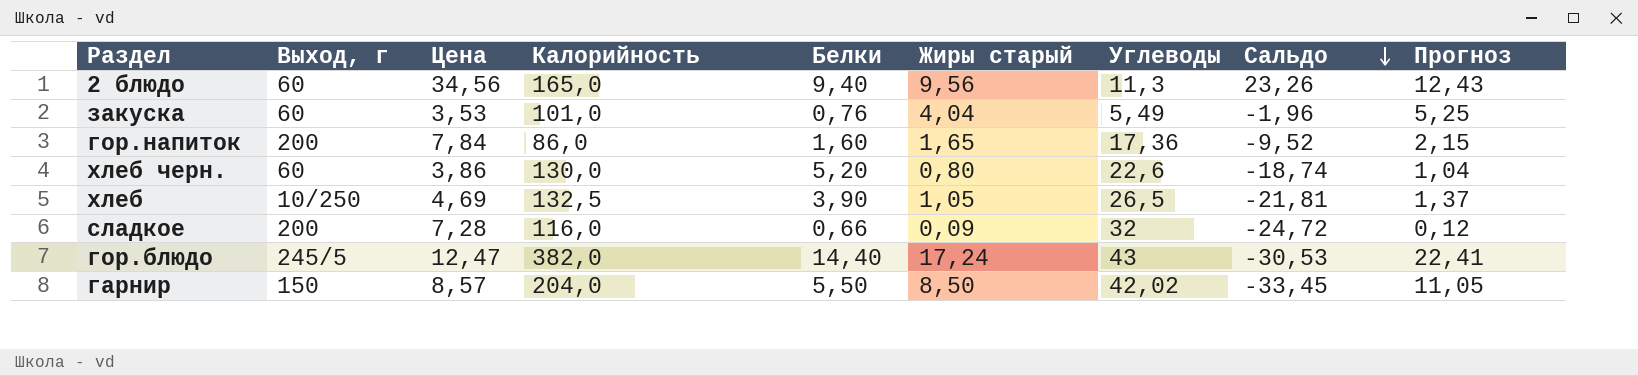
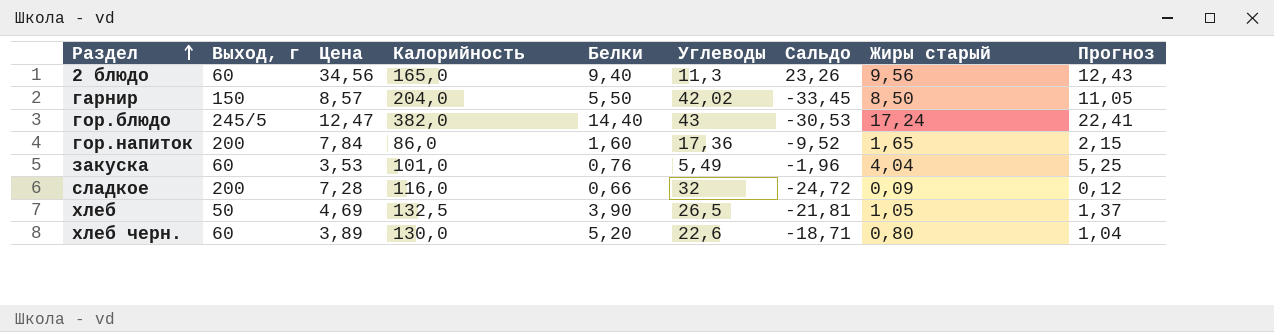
row order: Сальдо descending -> Раздел ascending
column Жиры старый | position: 6 -> 8
хлеб | Выход, г: 10/250 -> 50
хлеб черн. | Цена: 3,86 -> 3,89
хлеб черн. | Сальдо: -18,74 -> -18,71

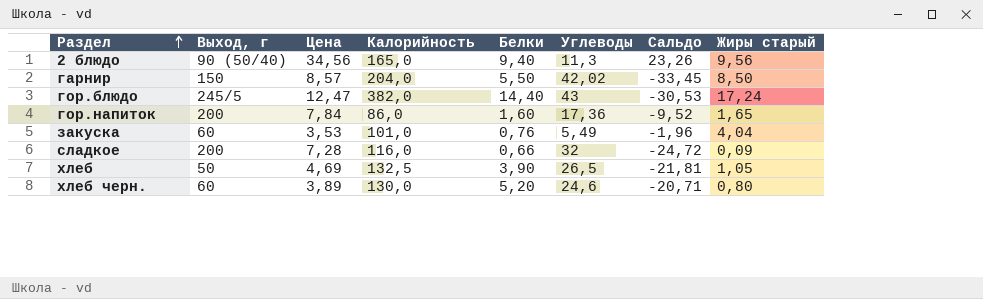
column Прогноз | formula: [Жиры старый] * 1,3 -> none
2 блюдо | Выход, г: 60 -> 90 (50/40)
хлеб черн. | Углеводы: 22,6 -> 24,6
хлеб черн. | Сальдо: -18,71 -> -20,71

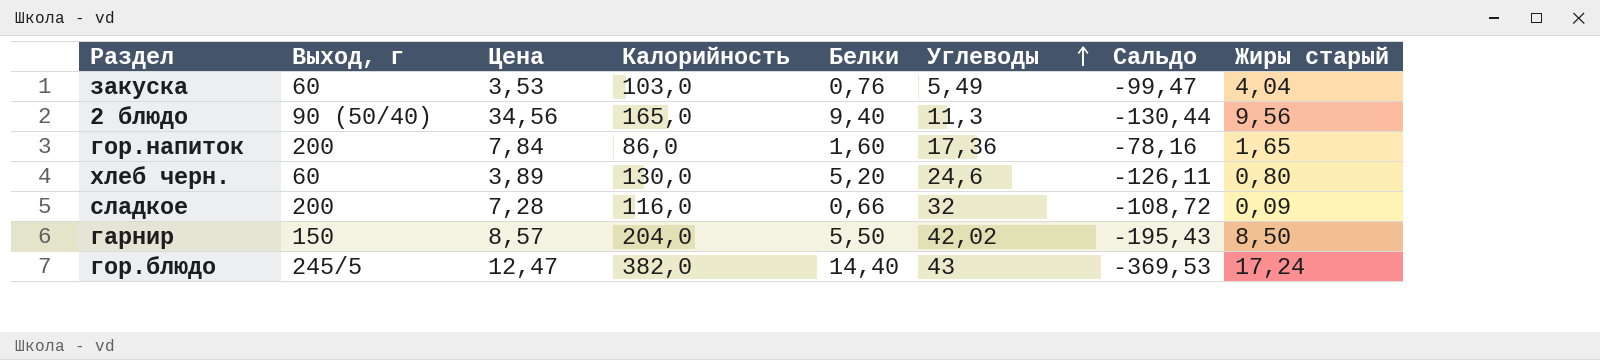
row order: Раздел ascending -> Углеводы ascending
column Сальдо | formula: [Цена] - [Углеводы] -> [Цена] - [Калорийность]
row хлеб: 50 | 4,69 | 132,5 | 3,90 | 26,5 | -21,81 | 1,05 -> none
закуска | Калорийность: 101,0 -> 103,0

